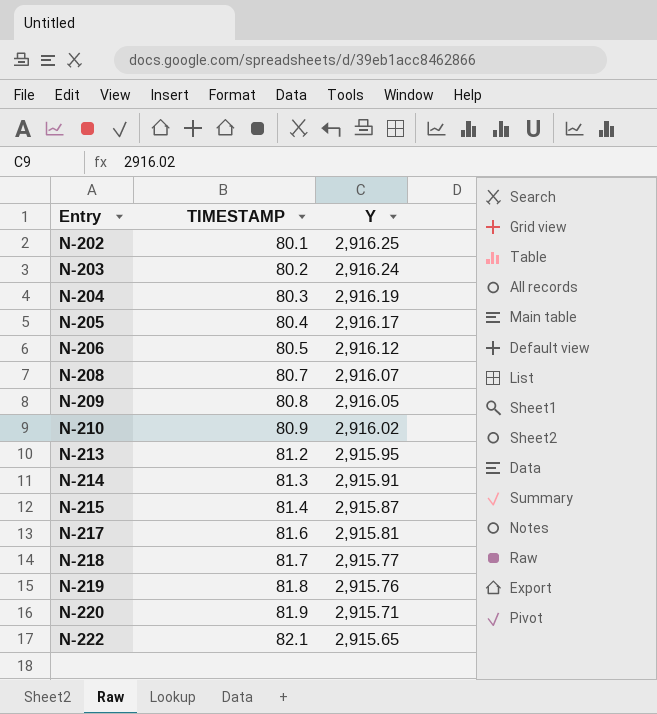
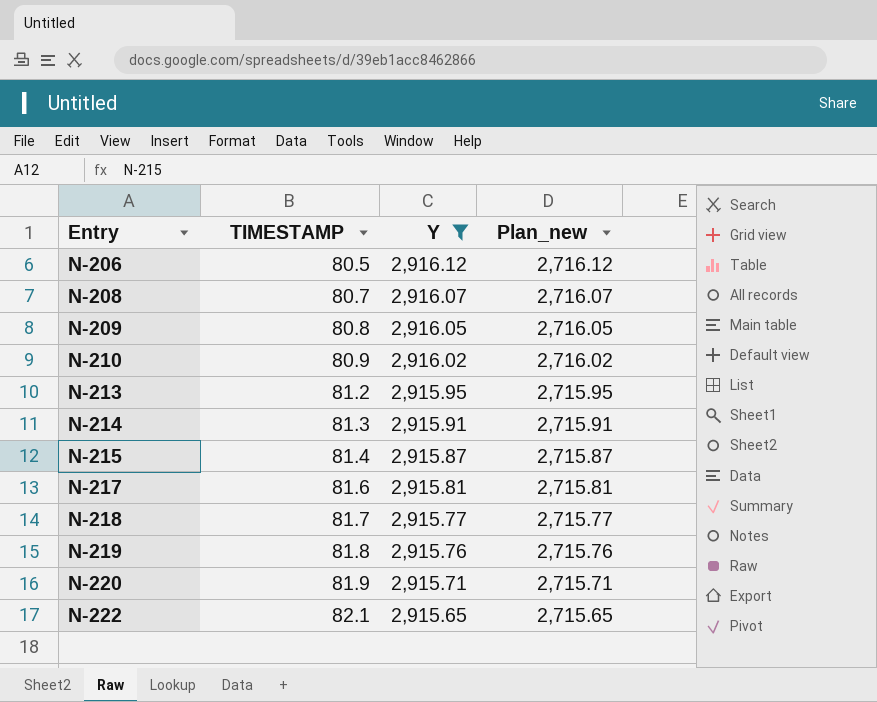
filter: none -> Y <= 2,916.12
column Plan_new | formula: none -> [Y] - 200

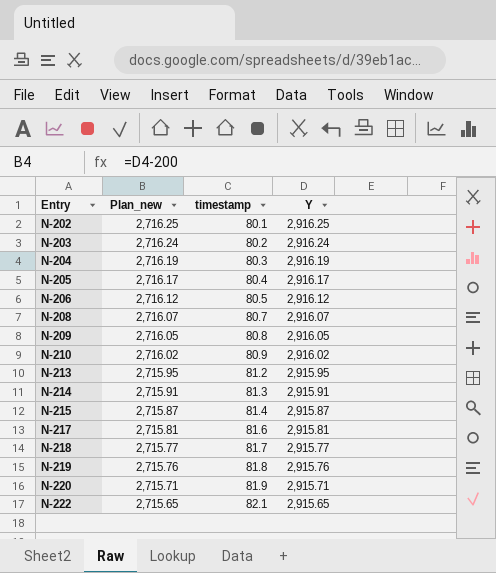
filter: Y <= 2,916.12 -> none
column Plan_new | position: 4 -> 2
column name: TIMESTAMP -> timestamp

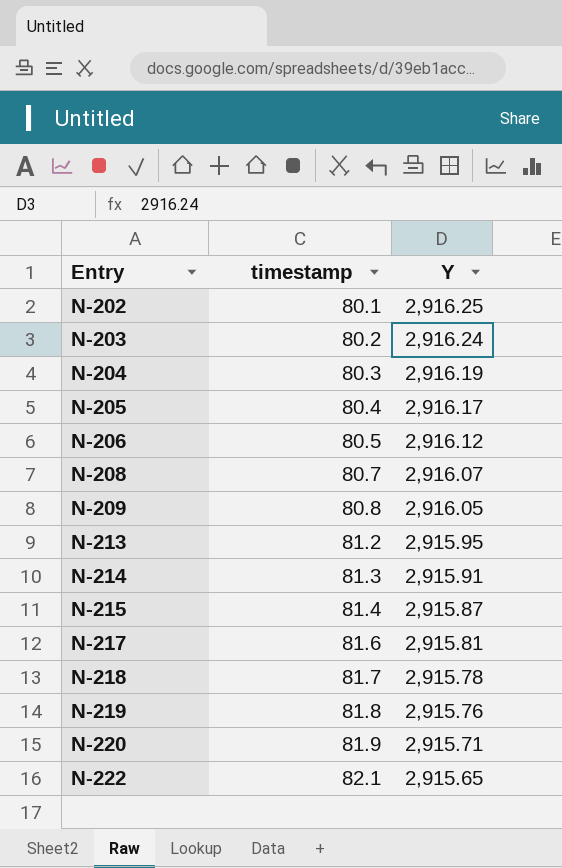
column Plan_new | formula: [Y] - 200 -> none
row N-210: 2,716.02 | 80.9 | 2,916.02 -> none
N-218 | Y: 2,915.77 -> 2,915.78

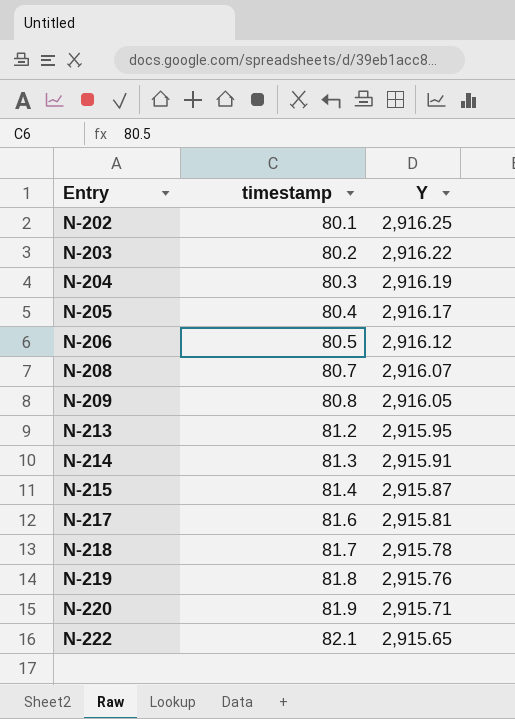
N-203 | Y: 2,916.24 -> 2,916.22

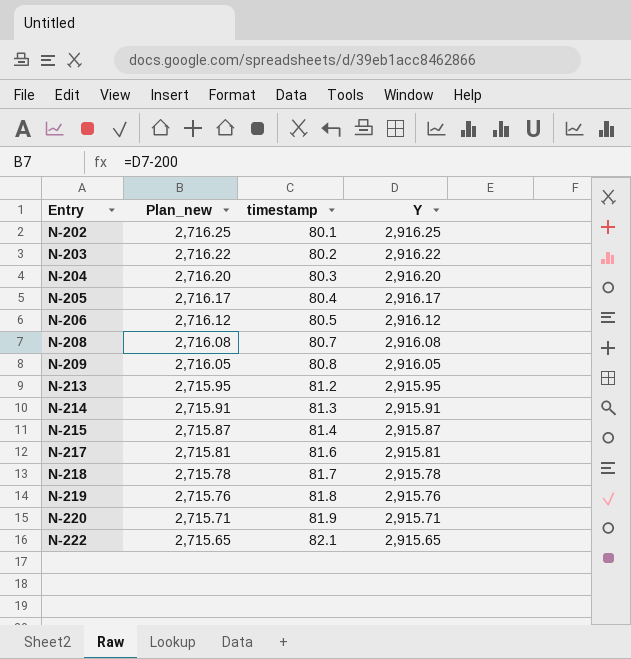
column Plan_new | formula: none -> [Y] - 200
N-204 | Y: 2,916.19 -> 2,916.20
N-208 | Y: 2,916.07 -> 2,916.08

